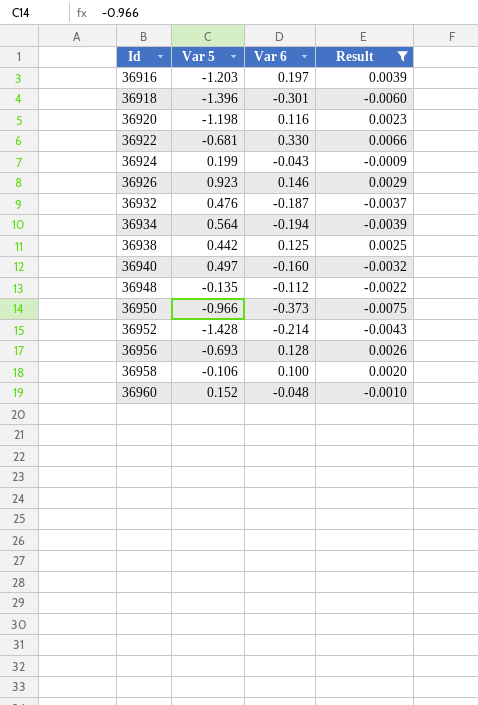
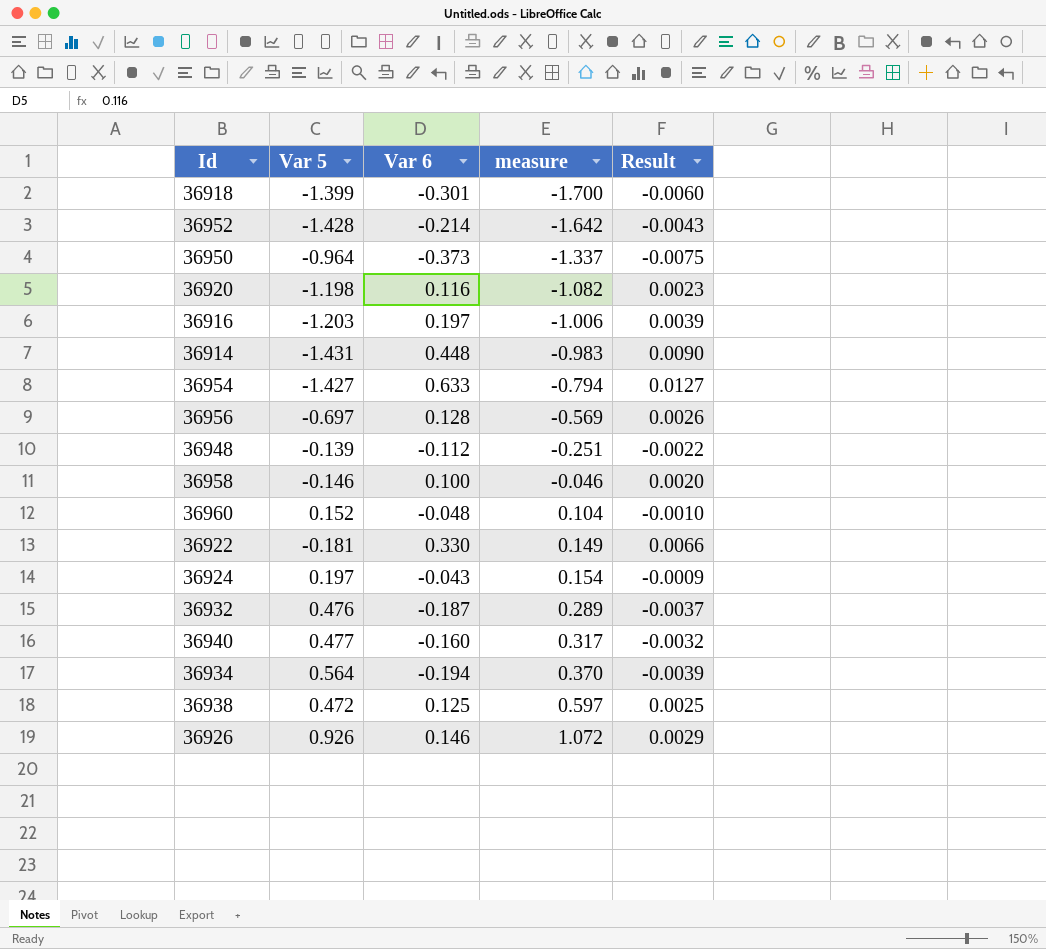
filter: Result <= 0.0066 -> none
row order: Id ascending -> measure ascending
column measure | formula: none -> [Var 5] + [Var 6]
36918 | Var 5: -1.396 -> -1.399
36950 | Var 5: -0.966 -> -0.964
36956 | Var 5: -0.693 -> -0.697
36948 | Var 5: -0.135 -> -0.139
36958 | Var 5: -0.106 -> -0.146
36922 | Var 5: -0.681 -> -0.181
36924 | Var 5: 0.199 -> 0.197
36940 | Var 5: 0.497 -> 0.477
36938 | Var 5: 0.442 -> 0.472
36926 | Var 5: 0.923 -> 0.926

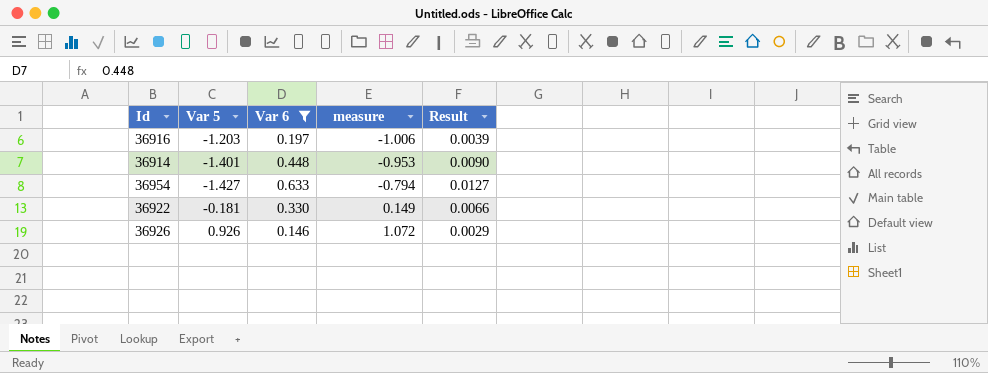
filter: none -> Var 6 >= 0.146
36914 | Var 5: -1.431 -> -1.401
36914 | measure: -0.983 -> -0.953

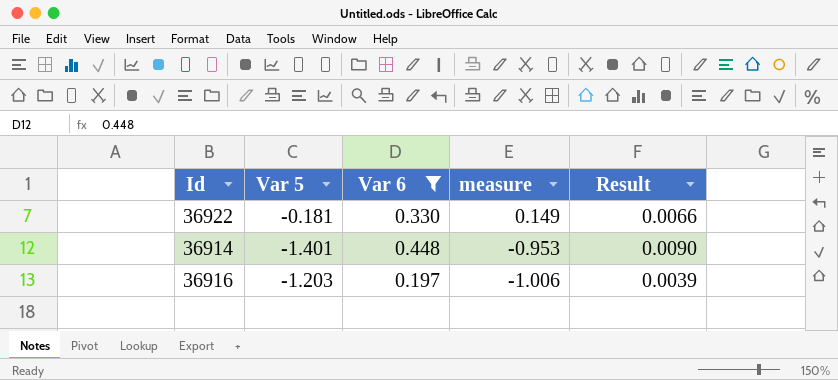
row order: measure ascending -> measure descending
row 36954: -1.427 | 0.633 | -0.794 | 0.0127 -> none
row 36926: 0.926 | 0.146 | 1.072 | 0.0029 -> none

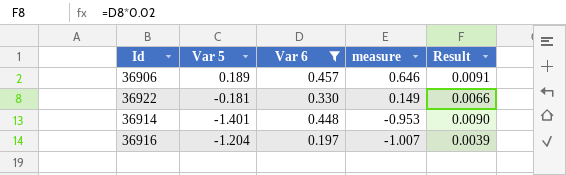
row 36906: none -> 0.189 | 0.457 | 0.646 | 0.0091
36916 | Var 5: -1.203 -> -1.204
36916 | measure: -1.006 -> -1.007

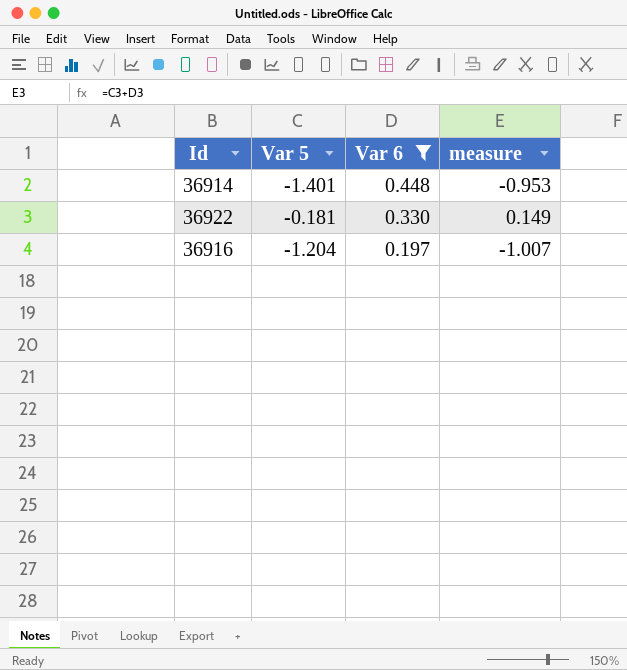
row order: measure descending -> Var 6 descending
column Result | formula: [Var 6] * 0.02 -> none
row 36906: 0.189 | 0.457 | 0.646 | 0.0091 -> none

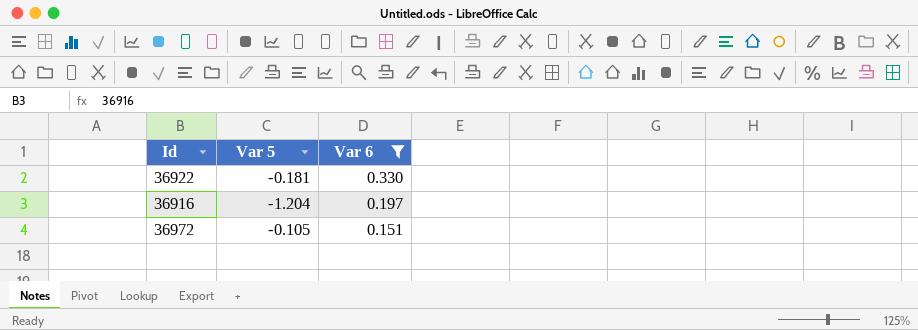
column measure | formula: [Var 5] + [Var 6] -> none
row 36914: -1.401 | 0.448 | -0.953 -> none
row 36972: none -> -0.105 | 0.151

